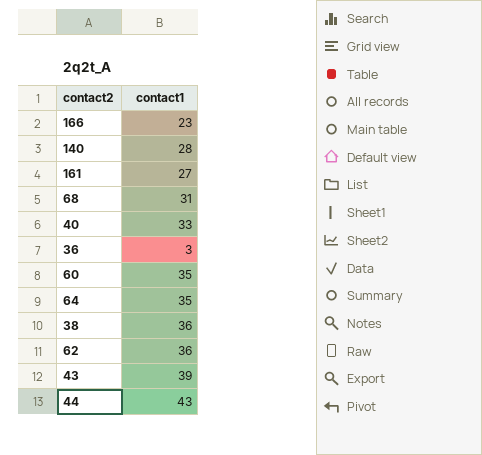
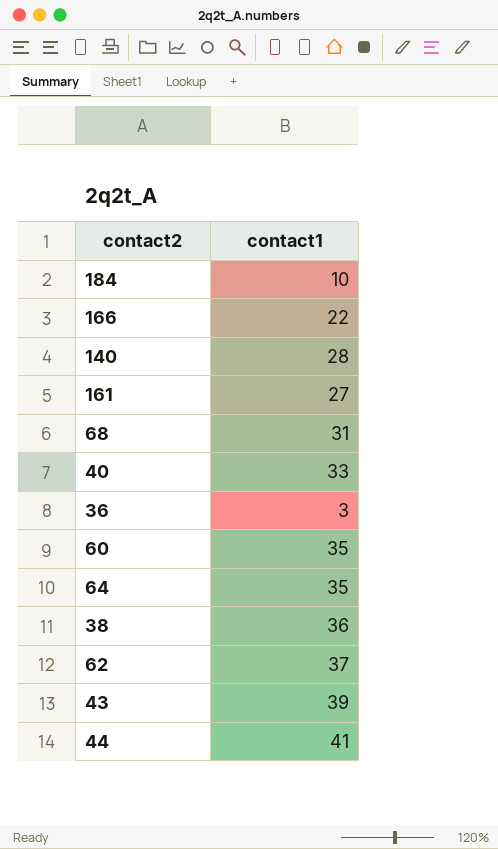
row 184: none -> 10
166 | contact1: 23 -> 22
62 | contact1: 36 -> 37
44 | contact1: 43 -> 41

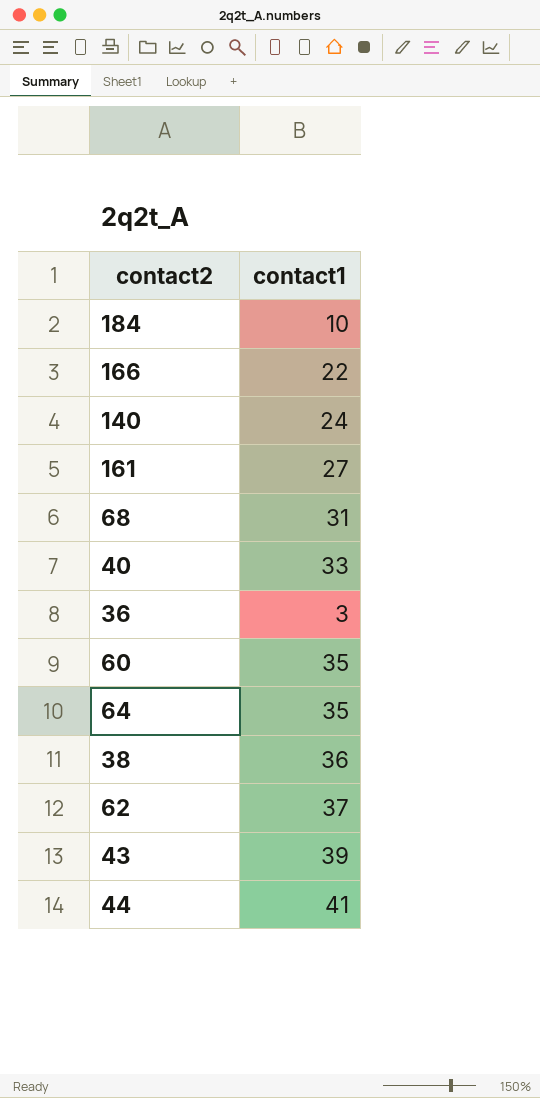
140 | contact1: 28 -> 24

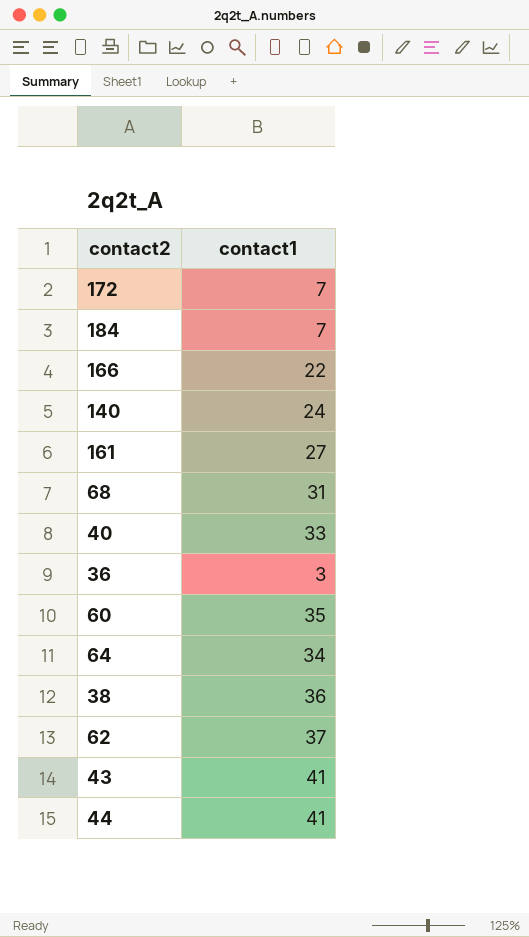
row 172: none -> 7
184 | contact1: 10 -> 7
64 | contact1: 35 -> 34
43 | contact1: 39 -> 41

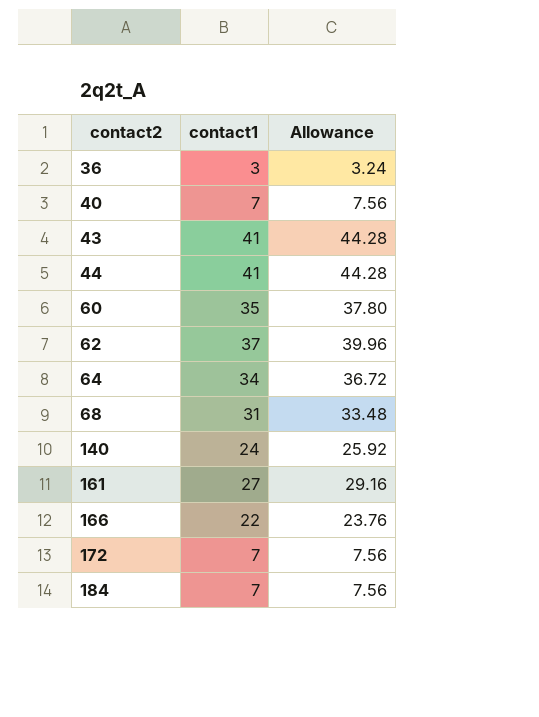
row order: none -> contact2 ascending
column Allowance | formula: none -> [contact1] * 1.08
row 38: 36 -> none
40 | contact1: 33 -> 7

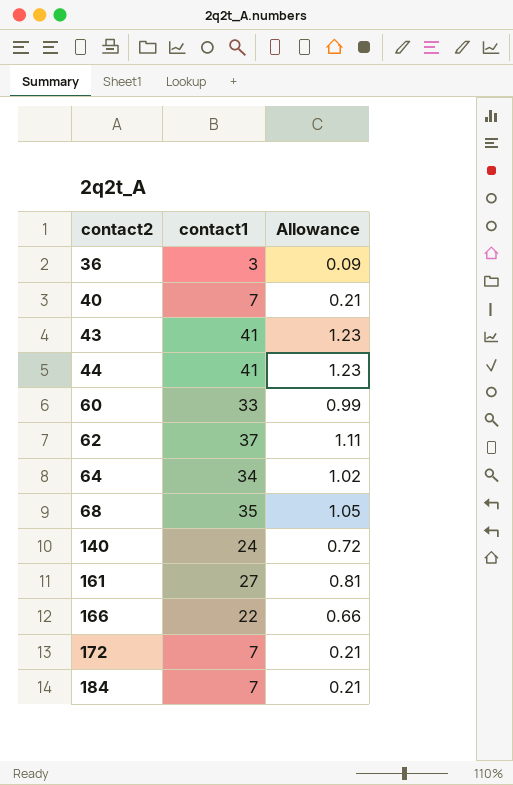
column Allowance | formula: [contact1] * 1.08 -> [contact1] * 0.03
60 | contact1: 35 -> 33
68 | contact1: 31 -> 35

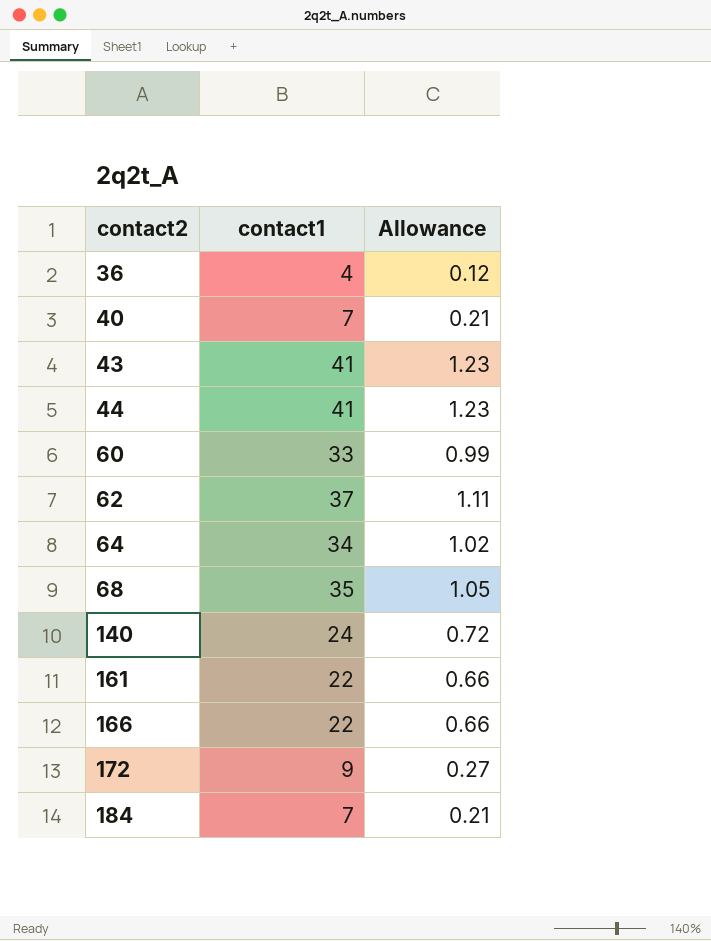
36 | contact1: 3 -> 4
36 | Allowance: 0.09 -> 0.12
161 | contact1: 27 -> 22
161 | Allowance: 0.81 -> 0.66
172 | contact1: 7 -> 9
172 | Allowance: 0.21 -> 0.27

